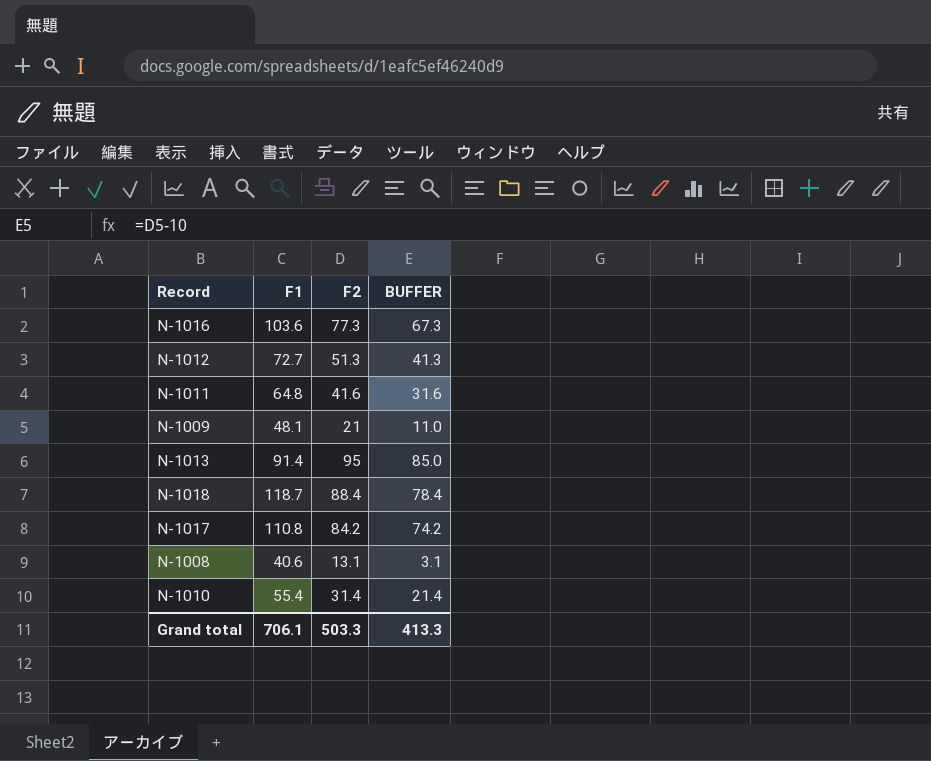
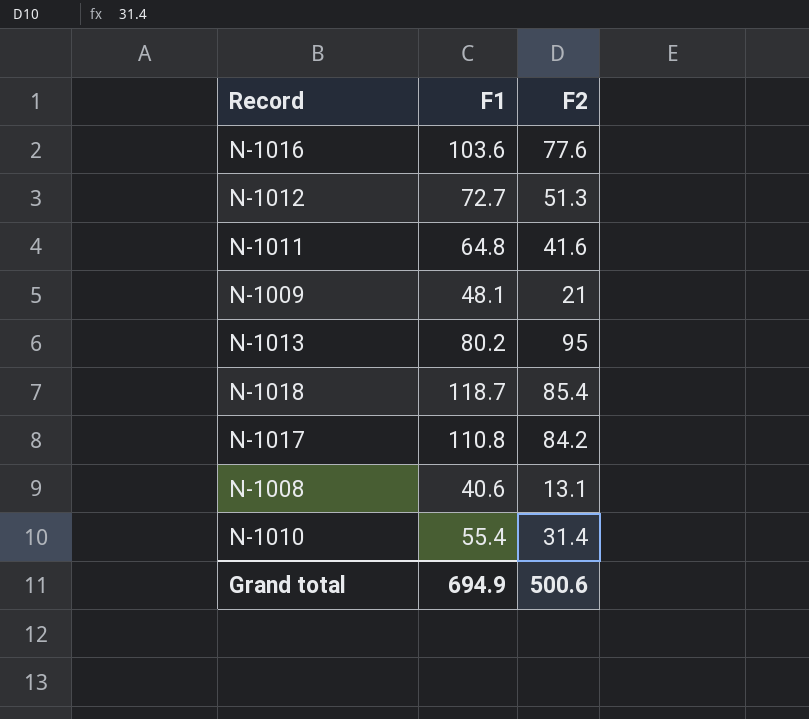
column BUFFER | formula: [F2] - 10 -> none
N-1016 | F2: 77.3 -> 77.6
N-1013 | F1: 91.4 -> 80.2
N-1018 | F2: 88.4 -> 85.4
Grand total | F1: 706.1 -> 694.9
Grand total | F2: 503.3 -> 500.6

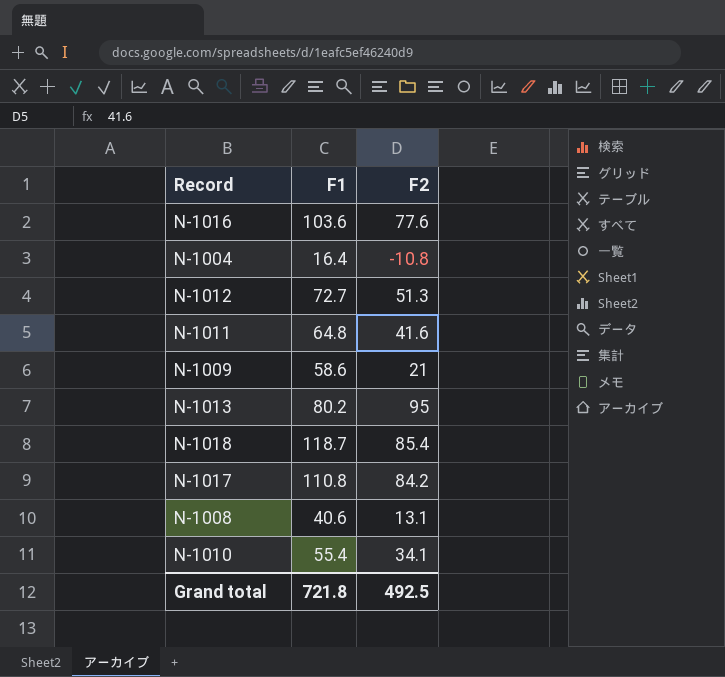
row N-1004: none -> 16.4 | -10.8
N-1009 | F1: 48.1 -> 58.6
N-1010 | F2: 31.4 -> 34.1
Grand total | F1: 694.9 -> 721.8
Grand total | F2: 500.6 -> 492.5

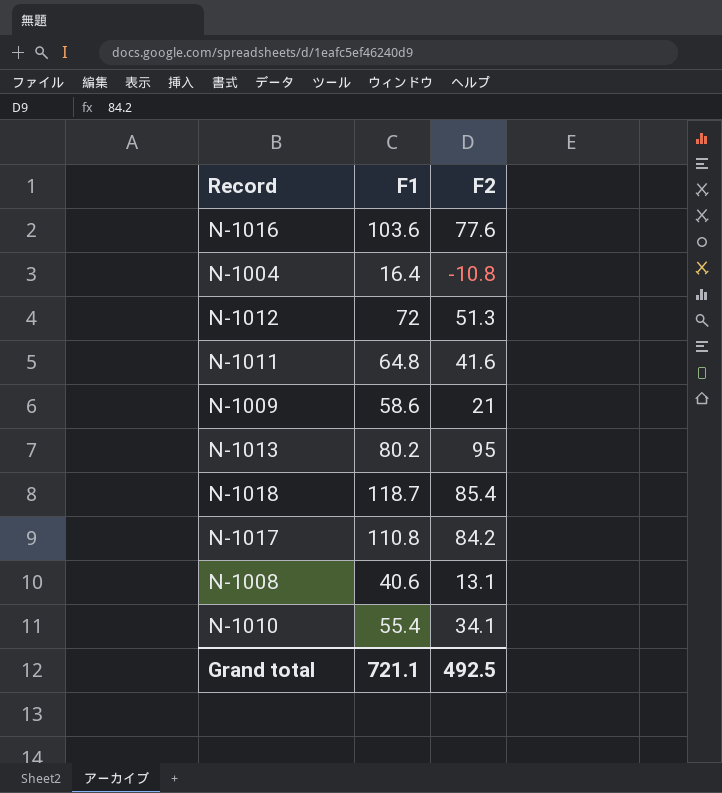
N-1012 | F1: 72.7 -> 72
Grand total | F1: 721.8 -> 721.1

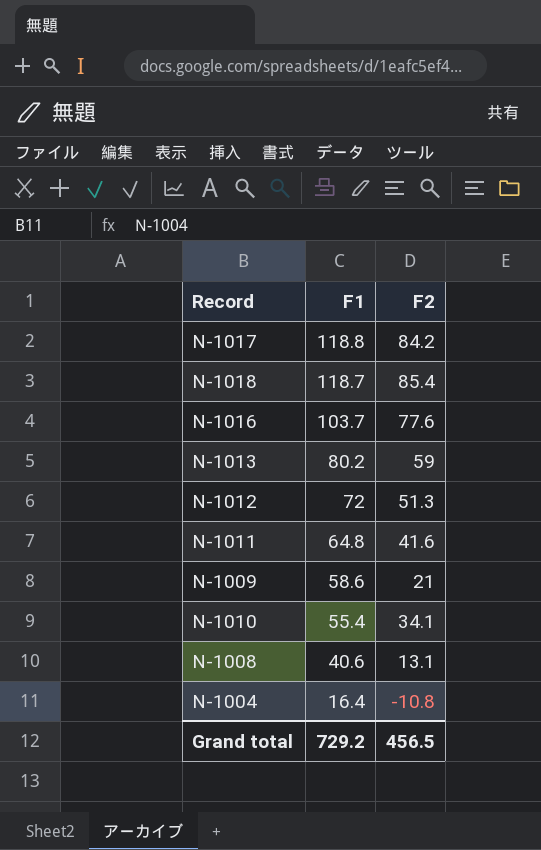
row order: none -> F1 descending
N-1017 | F1: 110.8 -> 118.8
N-1016 | F1: 103.6 -> 103.7
N-1013 | F2: 95 -> 59
Grand total | F1: 721.1 -> 729.2
Grand total | F2: 492.5 -> 456.5

